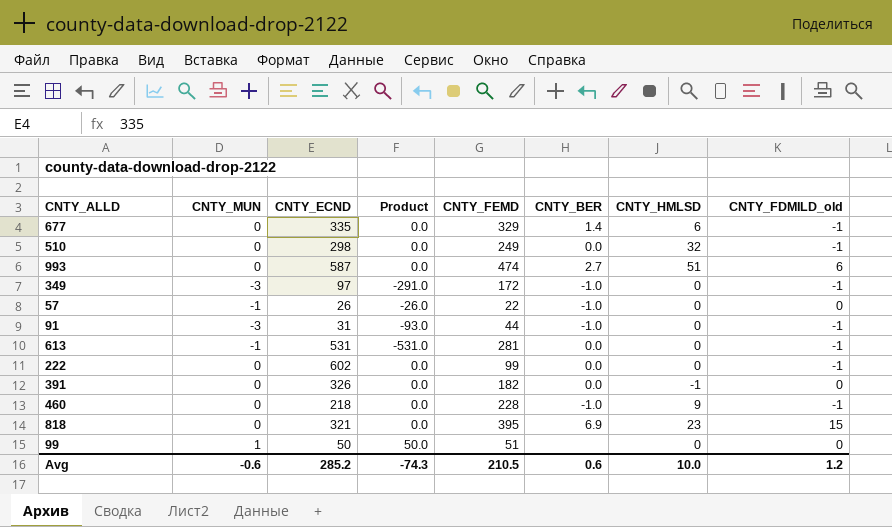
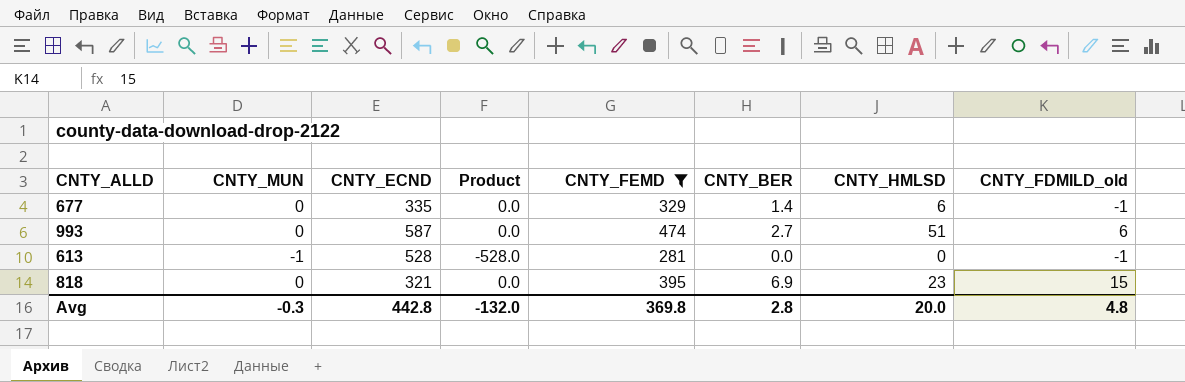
filter: none -> CNTY_FEMD >= 281
613 | CNTY_ECND: 531 -> 528
613 | Product: -531.0 -> -528.0
Avg | CNTY_MUN: -0.6 -> -0.3
Avg | CNTY_ECND: 285.2 -> 442.8
Avg | Product: -74.3 -> -132.0
Avg | CNTY_FEMD: 210.5 -> 369.8
Avg | CNTY_BER: 0.6 -> 2.8
Avg | CNTY_HMLSD: 10.0 -> 20.0
Avg | CNTY_FDMILD_old: 1.2 -> 4.8

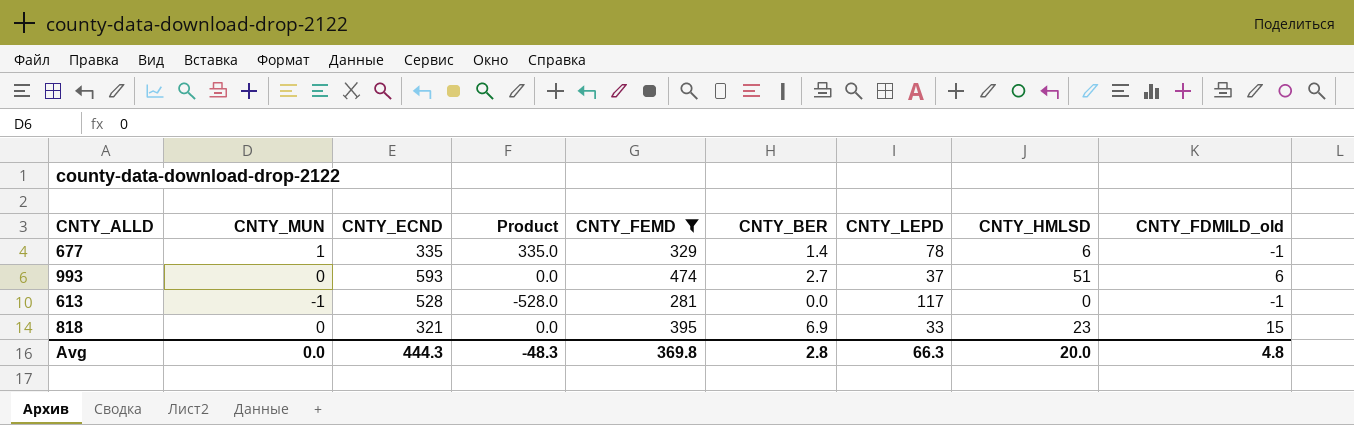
column CNTY_LEPD | position: none -> 7
677 | CNTY_MUN: 0 -> 1
677 | Product: 0.0 -> 335.0
993 | CNTY_ECND: 587 -> 593
Avg | CNTY_MUN: -0.3 -> 0.0
Avg | CNTY_ECND: 442.8 -> 444.3
Avg | Product: -132.0 -> -48.3

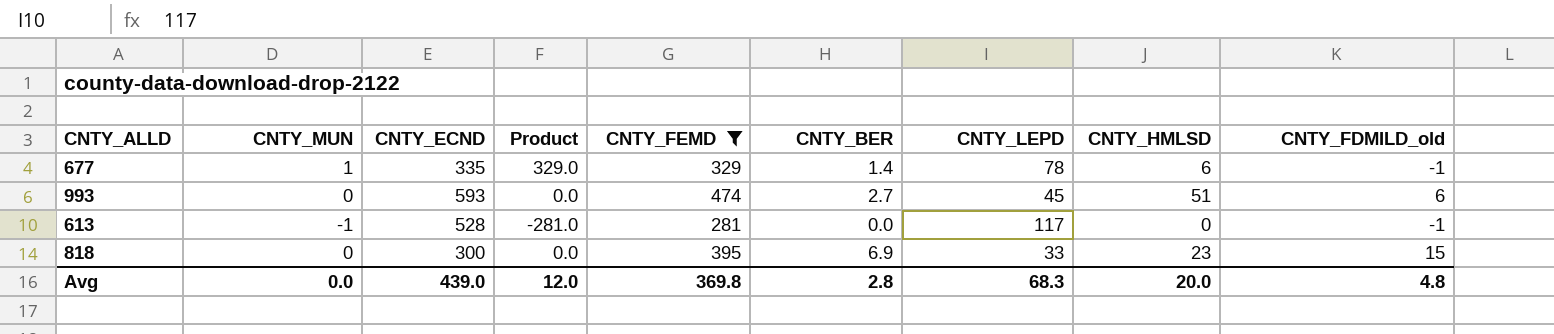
column Product | formula: [CNTY_MUN] * [CNTY_ECND] -> [CNTY_MUN] * [CNTY_FEMD]
993 | CNTY_LEPD: 37 -> 45
818 | CNTY_ECND: 321 -> 300
Avg | CNTY_ECND: 444.3 -> 439.0
Avg | Product: -48.3 -> 12.0
Avg | CNTY_LEPD: 66.3 -> 68.3

